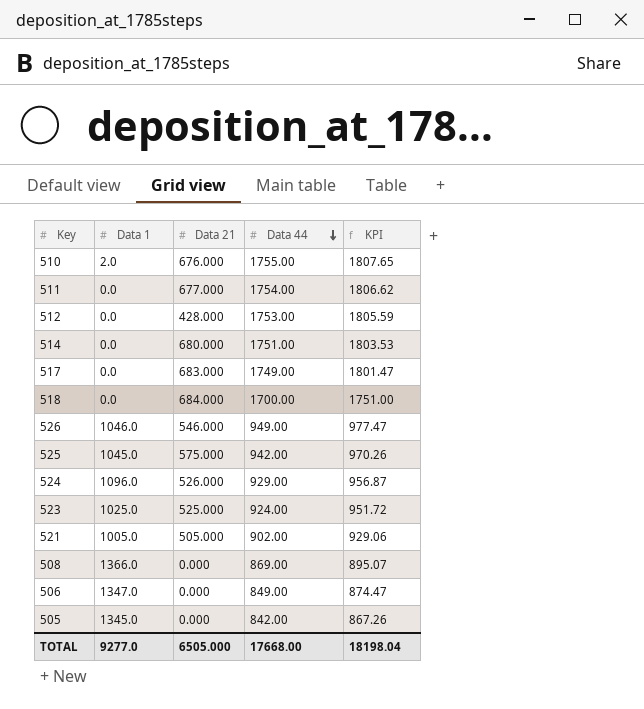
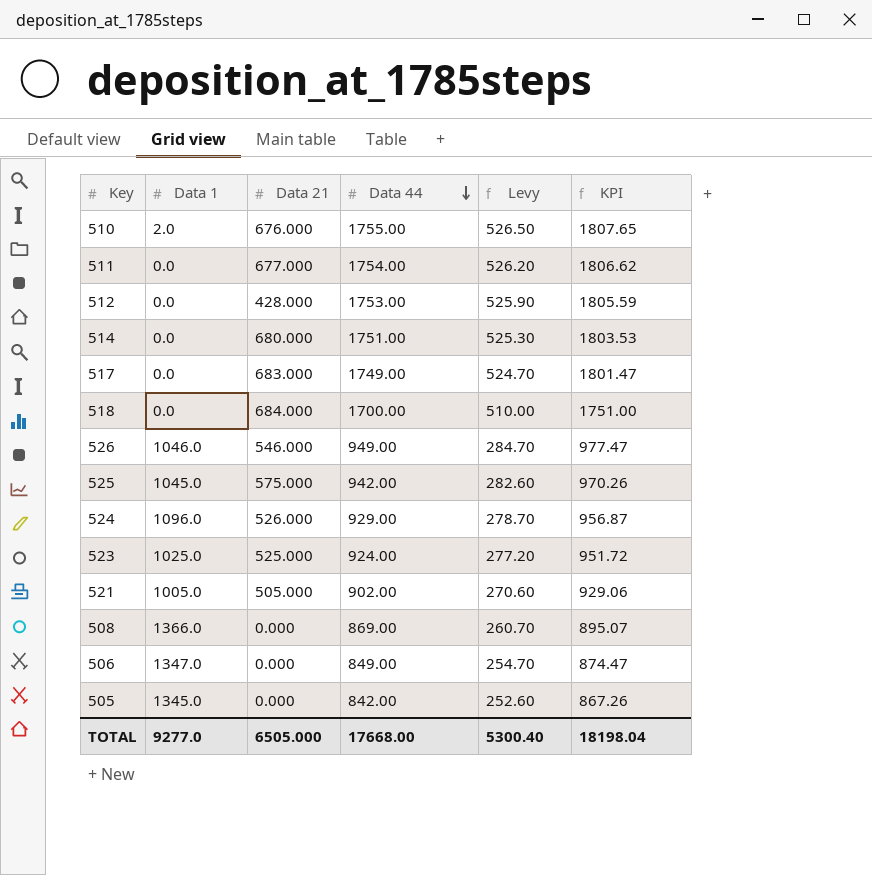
column Levy | formula: none -> [Data 44] * 0.3

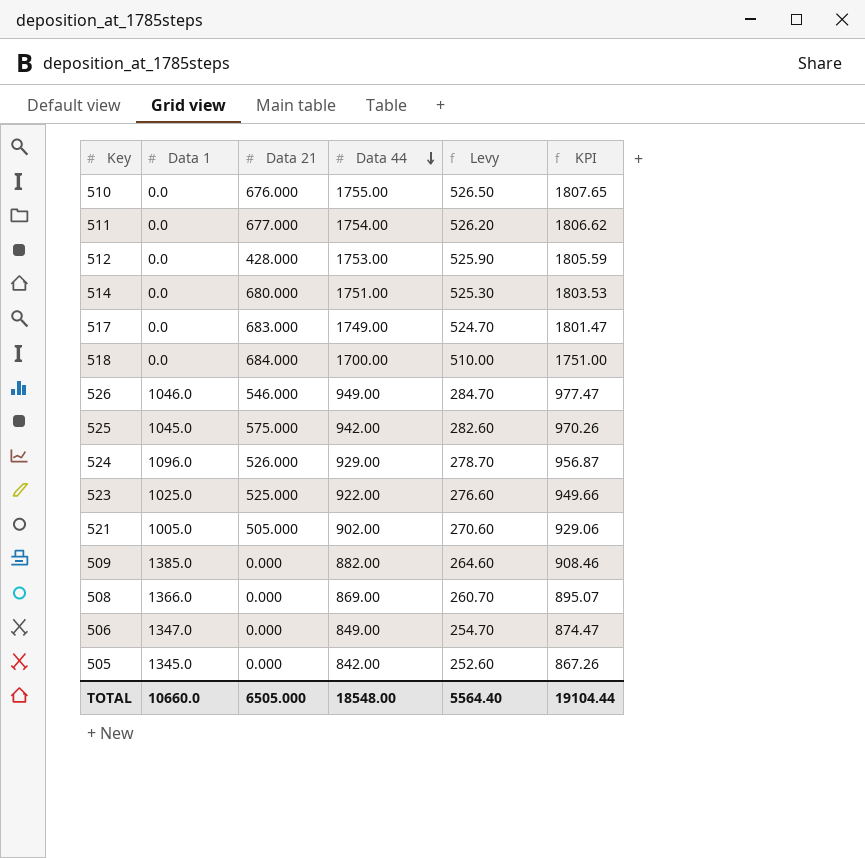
510 | Data 1: 2.0 -> 0.0
523 | Data 44: 924.00 -> 922.00
523 | Levy: 277.20 -> 276.60
523 | KPI: 951.72 -> 949.66
row 509: none -> 1385.0 | 0.000 | 882.00 | 264.60 | 908.46
TOTAL | Data 1: 9277.0 -> 10660.0
TOTAL | Data 44: 17668.00 -> 18548.00
TOTAL | Levy: 5300.40 -> 5564.40
TOTAL | KPI: 18198.04 -> 19104.44

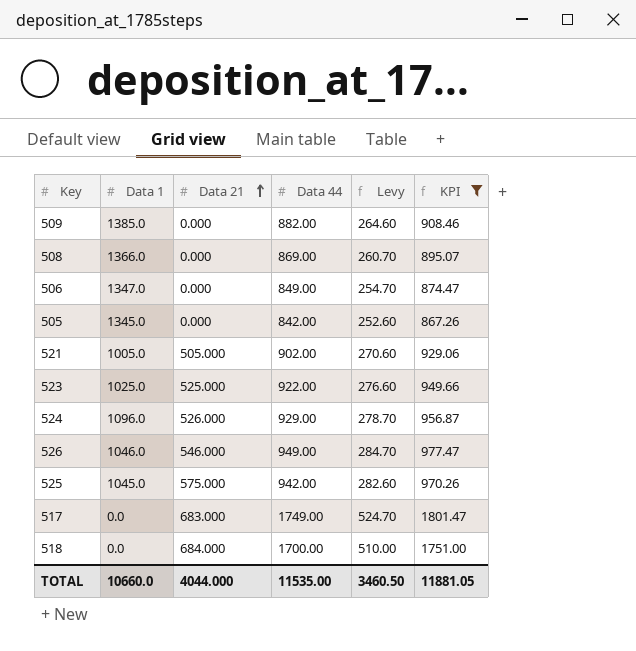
filter: none -> KPI <= 1801.47
row order: Data 44 descending -> Data 21 ascending
TOTAL | Data 21: 6505.000 -> 4044.000
TOTAL | Data 44: 18548.00 -> 11535.00
TOTAL | Levy: 5564.40 -> 3460.50
TOTAL | KPI: 19104.44 -> 11881.05

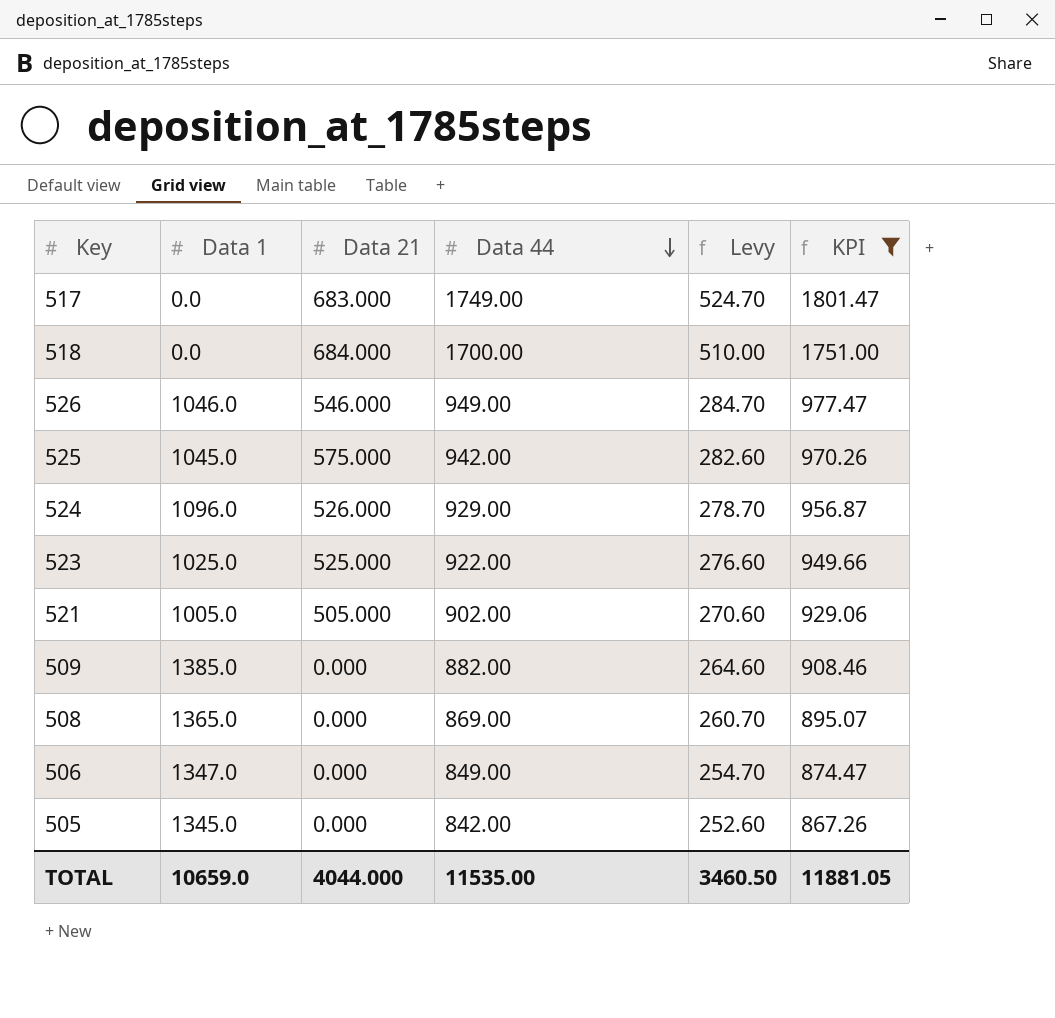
row order: Data 21 ascending -> Data 44 descending
508 | Data 1: 1366.0 -> 1365.0
TOTAL | Data 1: 10660.0 -> 10659.0

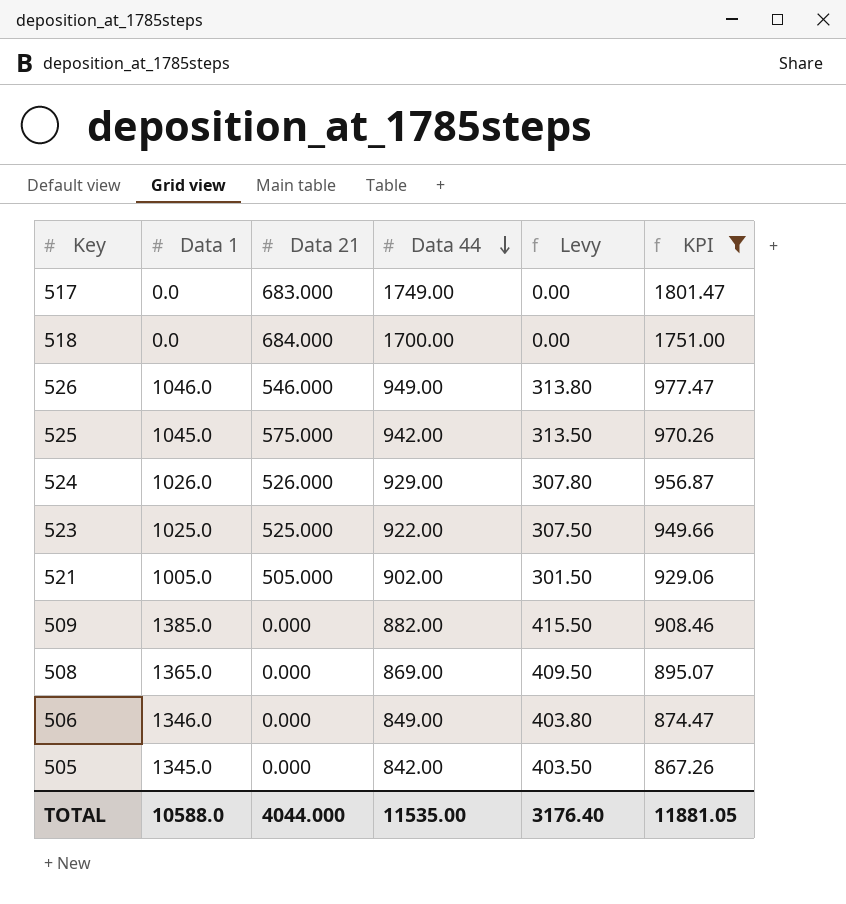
column Levy | formula: [Data 44] * 0.3 -> [Data 1] * 0.3
524 | Data 1: 1096.0 -> 1026.0
506 | Data 1: 1347.0 -> 1346.0
TOTAL | Data 1: 10659.0 -> 10588.0
TOTAL | Levy: 3460.50 -> 3176.40

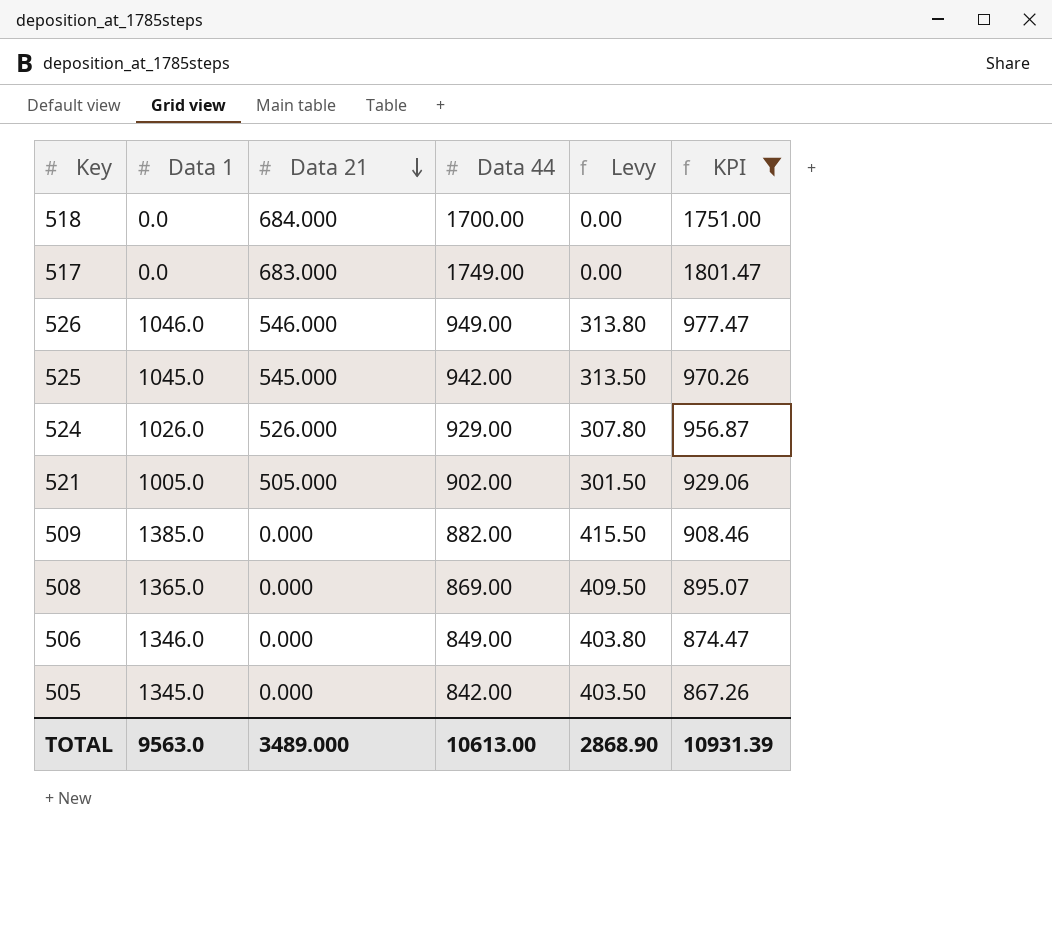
row order: Data 44 descending -> Data 21 descending
row 523: 1025.0 | 525.000 | 922.00 | 307.50 | 949.66 -> none
525 | Data 21: 575.000 -> 545.000
TOTAL | Data 1: 10588.0 -> 9563.0
TOTAL | Data 21: 4044.000 -> 3489.000
TOTAL | Data 44: 11535.00 -> 10613.00
TOTAL | Levy: 3176.40 -> 2868.90
TOTAL | KPI: 11881.05 -> 10931.39

